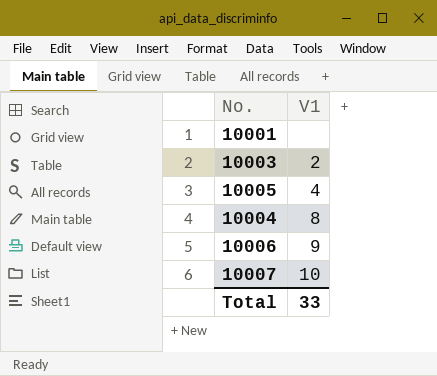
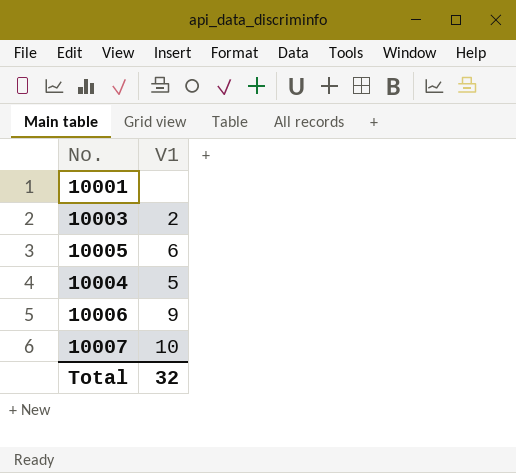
10005 | V1: 4 -> 6
10004 | V1: 8 -> 5
Total | V1: 33 -> 32

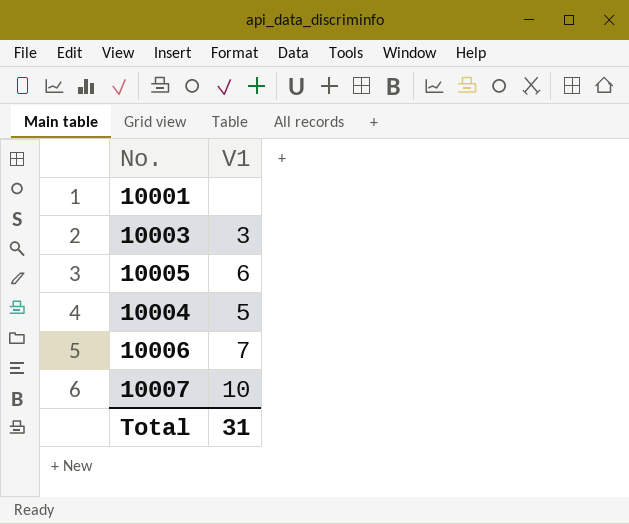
10003 | V1: 2 -> 3
10006 | V1: 9 -> 7
Total | V1: 32 -> 31

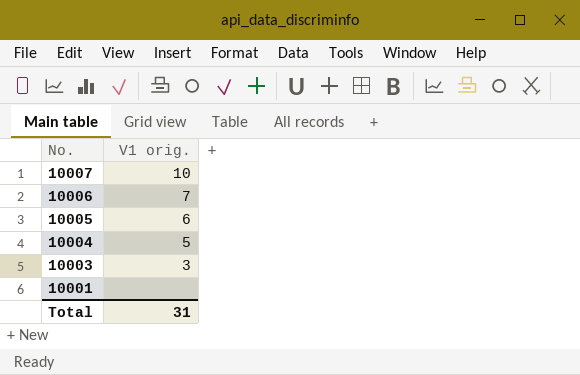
row order: none -> No. descending
column name: V1 -> V1 orig.

